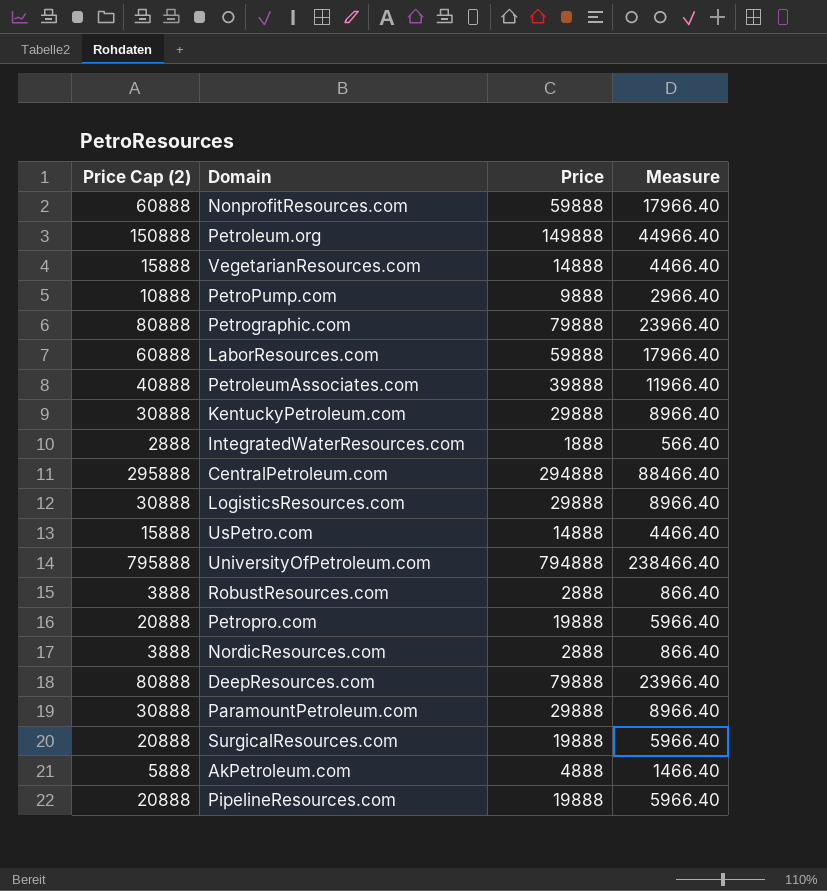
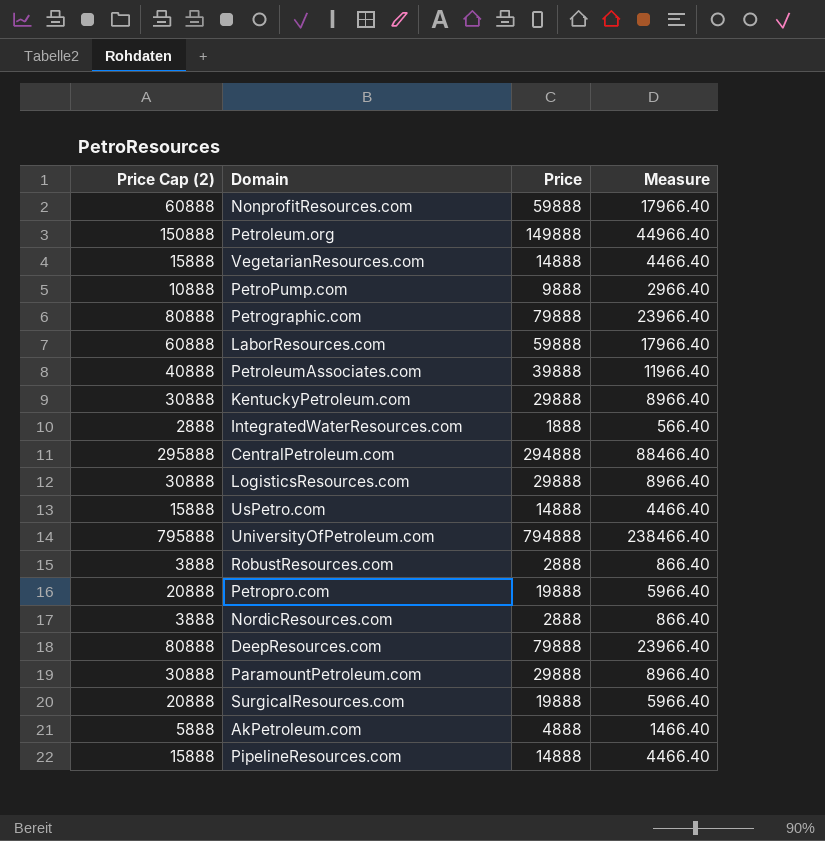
PipelineResources.com | Price Cap (2): 20888 -> 15888
PipelineResources.com | Price: 19888 -> 14888
PipelineResources.com | Measure: 5966.40 -> 4466.40

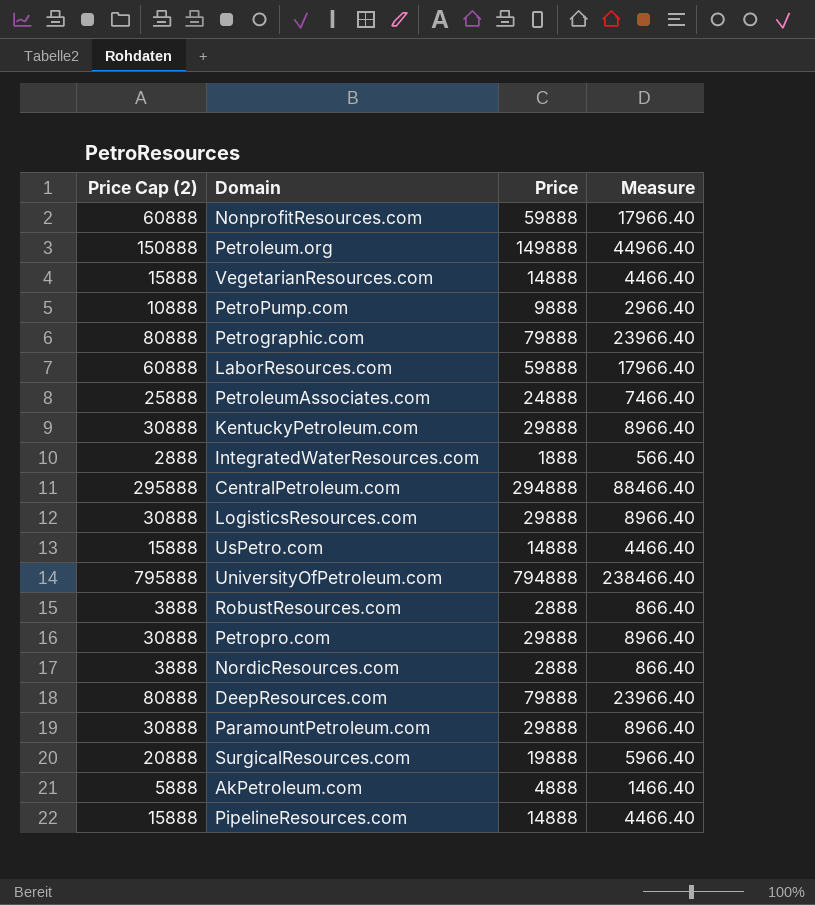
PetroleumAssociates.com | Price Cap (2): 40888 -> 25888
PetroleumAssociates.com | Price: 39888 -> 24888
PetroleumAssociates.com | Measure: 11966.40 -> 7466.40
Petropro.com | Price Cap (2): 20888 -> 30888
Petropro.com | Price: 19888 -> 29888
Petropro.com | Measure: 5966.40 -> 8966.40

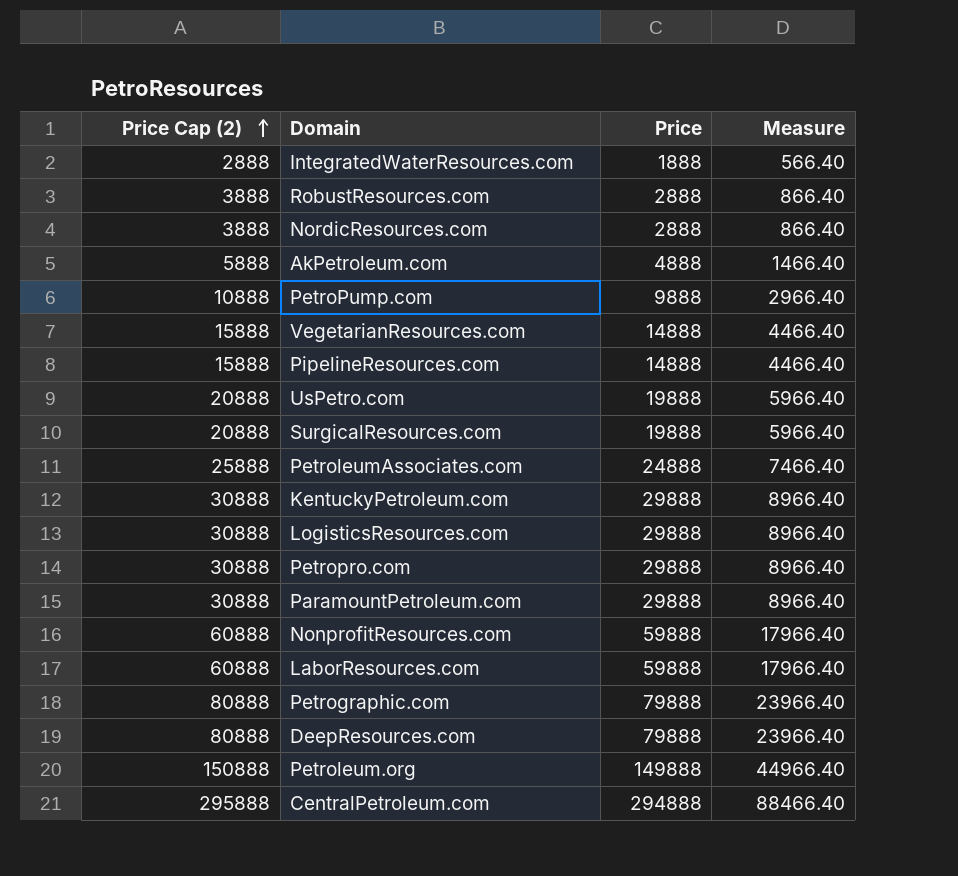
row order: none -> Price Cap (2) ascending
row UniversityOfPetroleum.com: 795888 | 794888 | 238466.40 -> none
UsPetro.com | Price Cap (2): 15888 -> 20888
UsPetro.com | Price: 14888 -> 19888
UsPetro.com | Measure: 4466.40 -> 5966.40

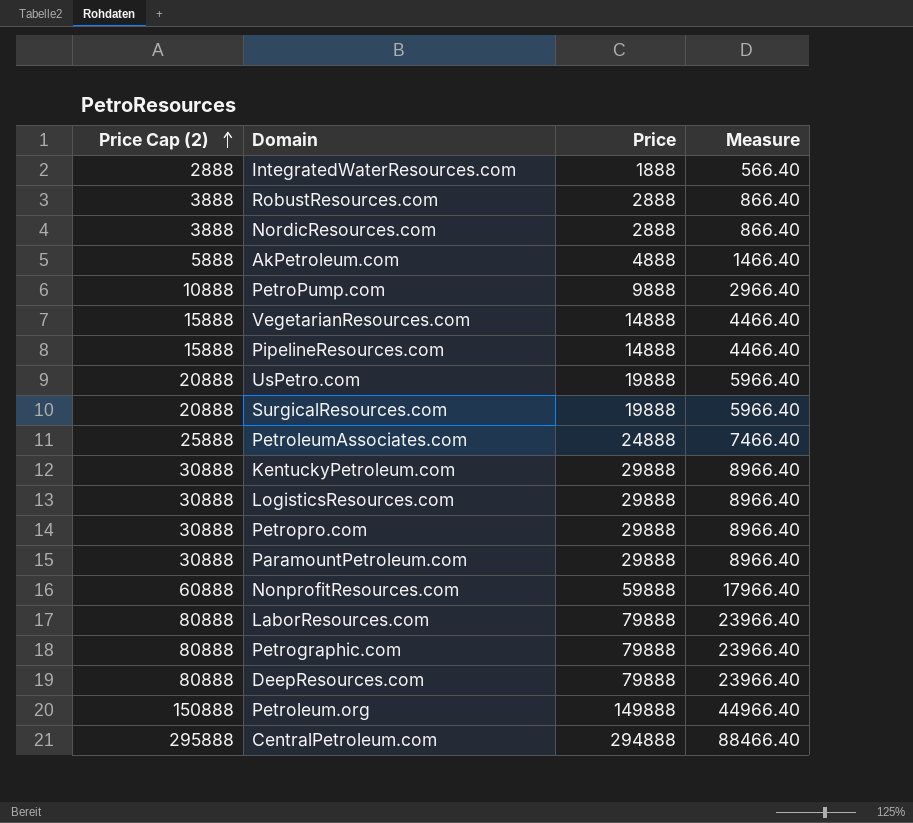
LaborResources.com | Price Cap (2): 60888 -> 80888
LaborResources.com | Price: 59888 -> 79888
LaborResources.com | Measure: 17966.40 -> 23966.40

